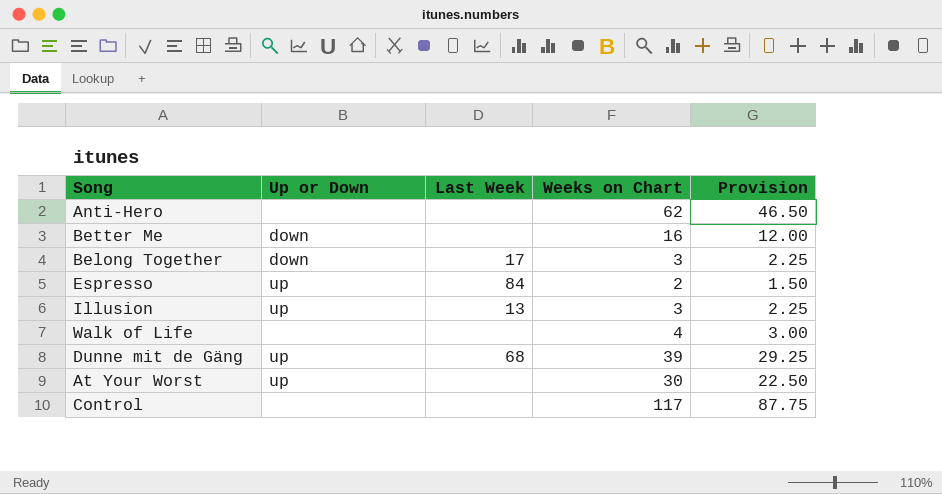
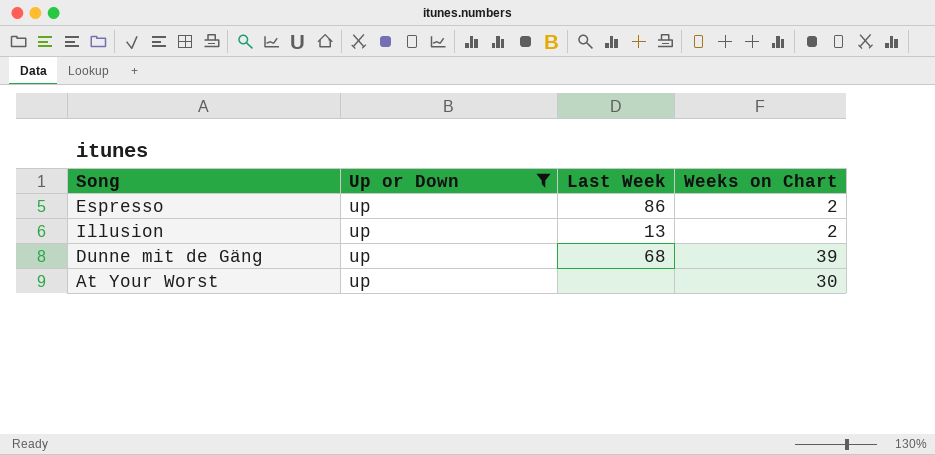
filter: none -> Up or Down = up
column Provision | formula: [Weeks on Chart] * 0.75 -> none
Espresso | Last Week: 84 -> 86
Illusion | Weeks on Chart: 3 -> 2

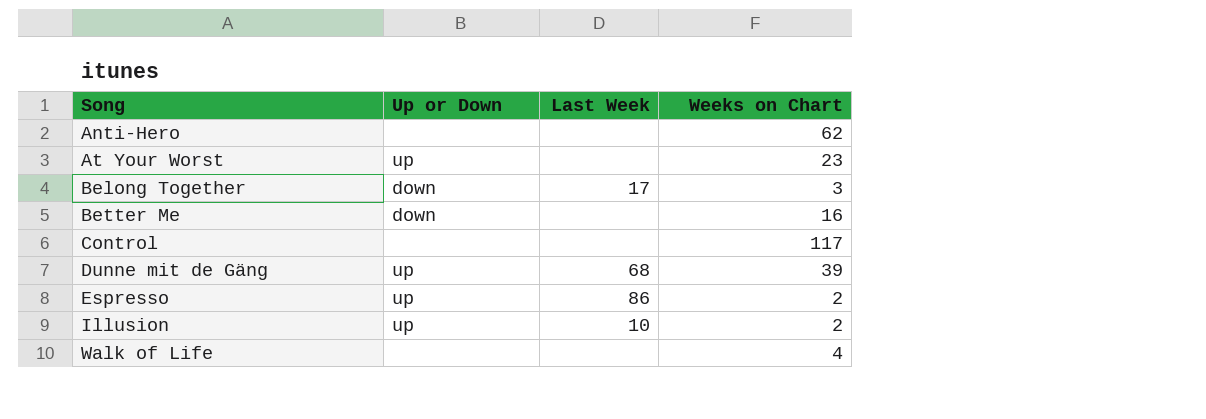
filter: Up or Down = up -> none
row order: none -> Song ascending
At Your Worst | Weeks on Chart: 30 -> 23
Illusion | Last Week: 13 -> 10

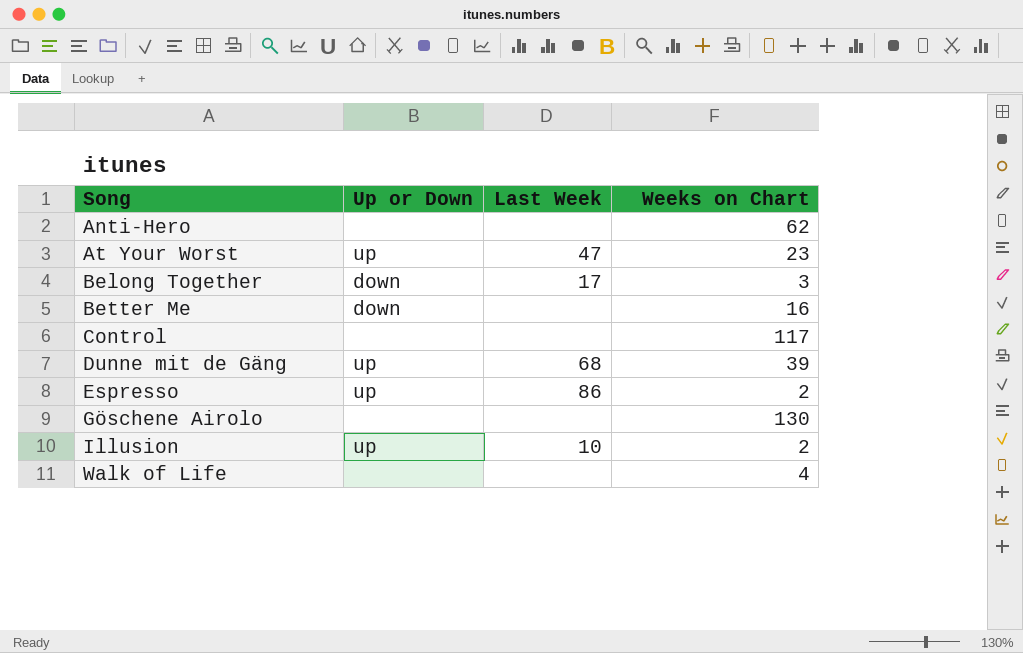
At Your Worst | Last Week: none -> 47
row Göschene Airolo: none -> none | none | 130

